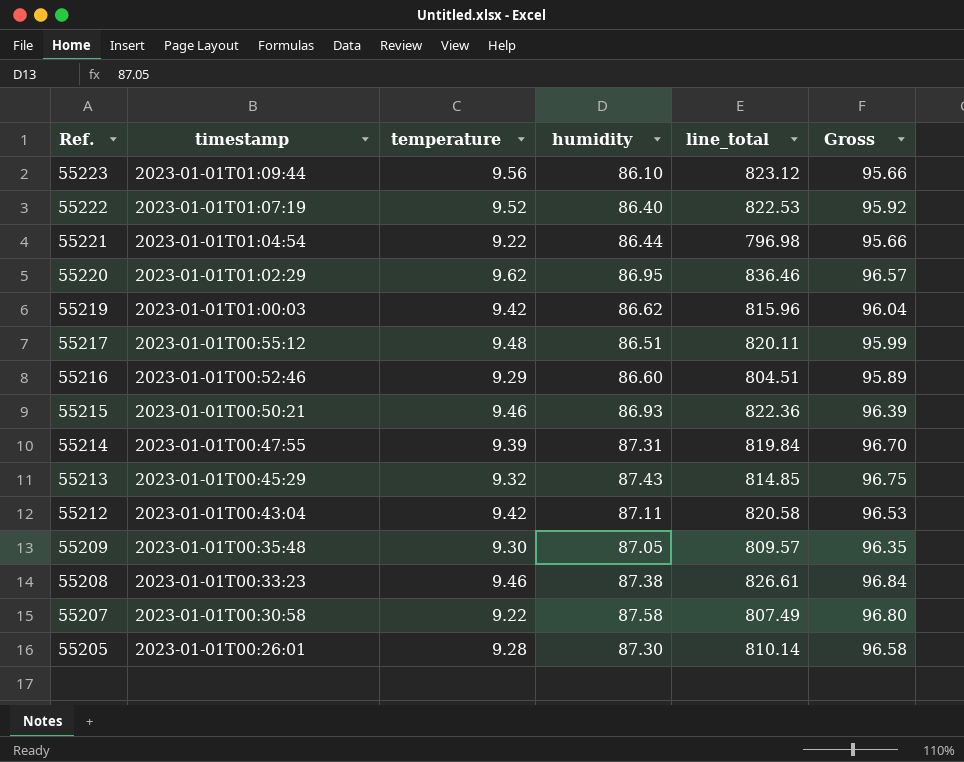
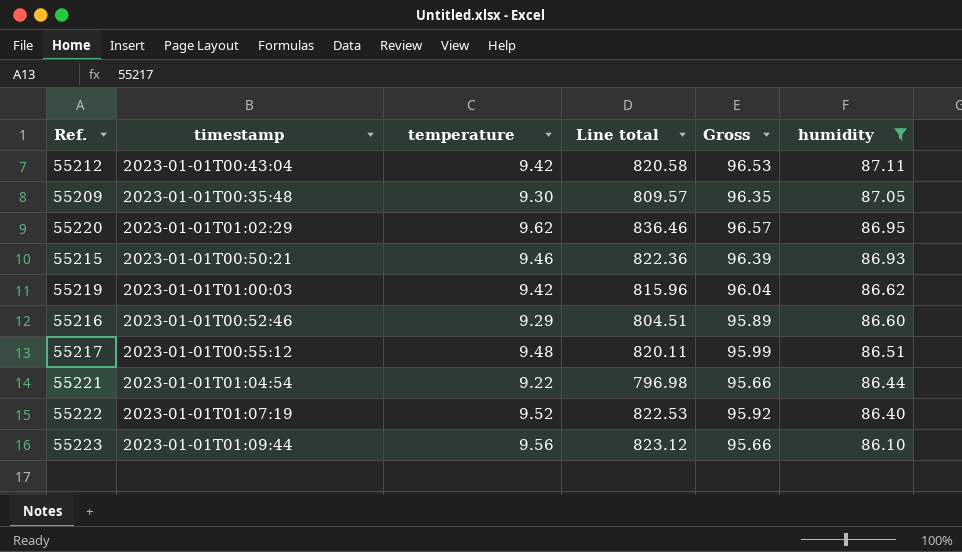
filter: none -> humidity <= 87.11
row order: Ref. descending -> humidity descending
column name: line_total -> Line total
column humidity | position: 4 -> 6

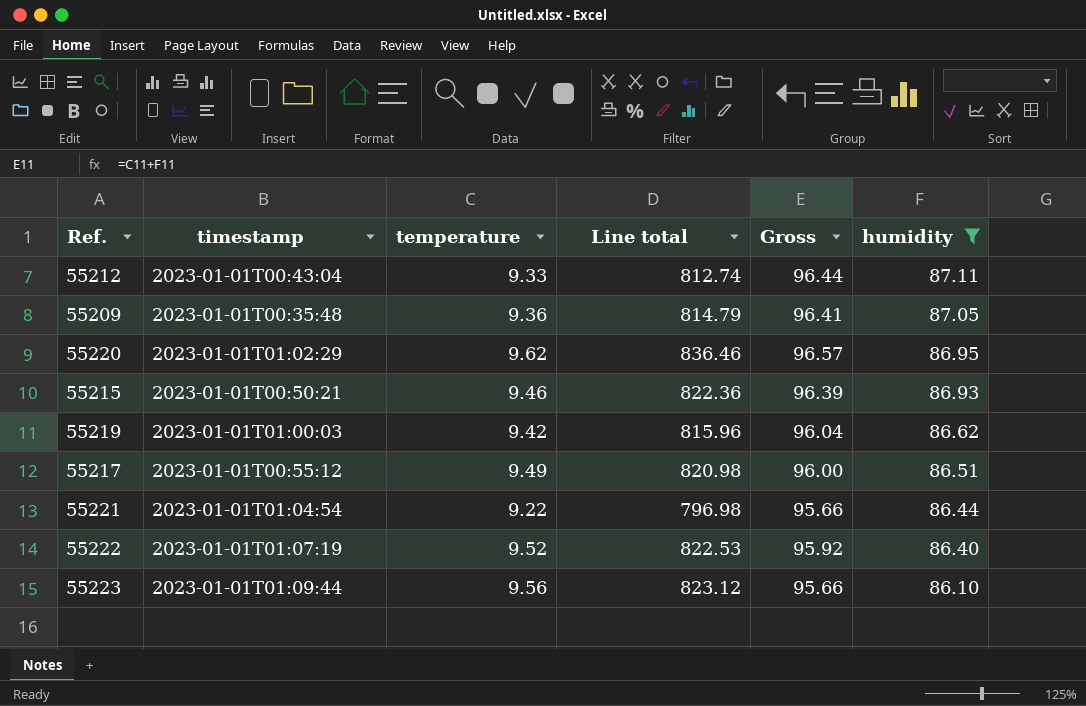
row 55216: 2023-01-01T00:52:46 | 9.29 | 804.51 | 95.89 | 86.60 -> none
55212 | temperature: 9.42 -> 9.33
55212 | Line total: 820.58 -> 812.74
55212 | Gross: 96.53 -> 96.44
55209 | temperature: 9.30 -> 9.36
55209 | Line total: 809.57 -> 814.79
55209 | Gross: 96.35 -> 96.41
55217 | temperature: 9.48 -> 9.49
55217 | Line total: 820.11 -> 820.98
55217 | Gross: 95.99 -> 96.00

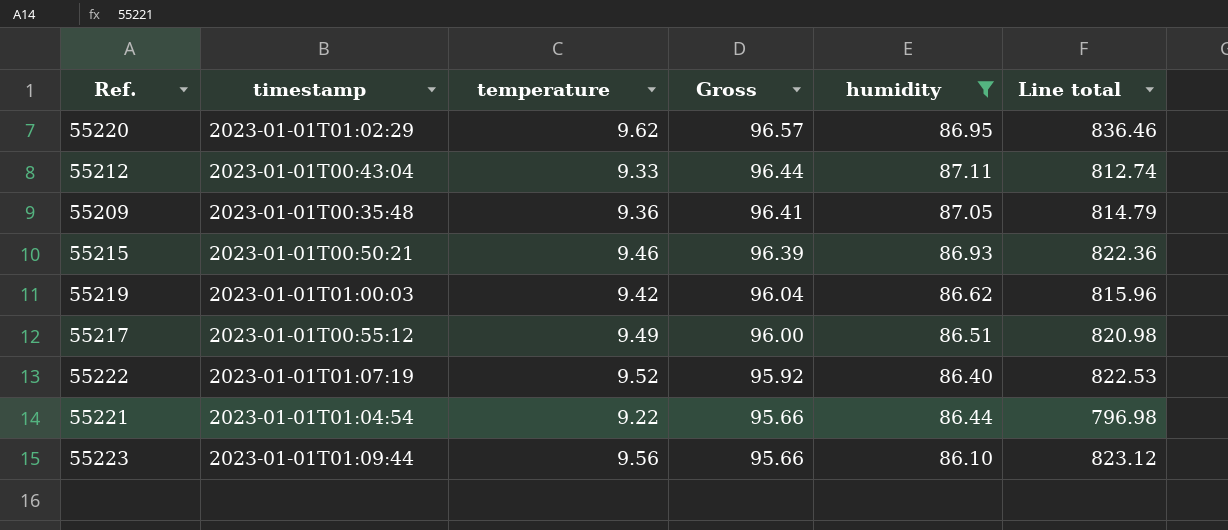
row order: humidity descending -> Gross descending
column Line total | position: 4 -> 6

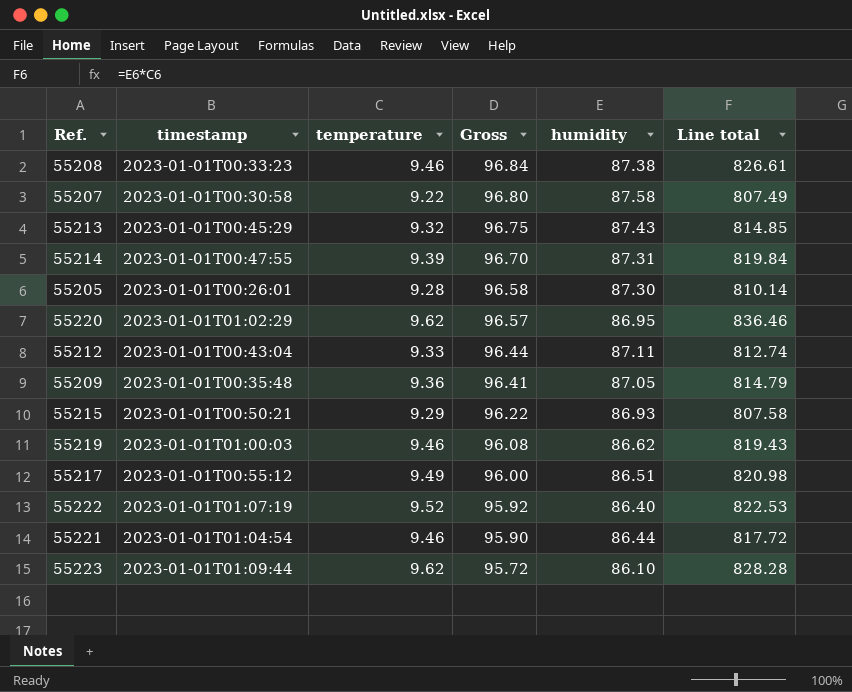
filter: humidity <= 87.11 -> none
55215 | temperature: 9.46 -> 9.29
55215 | Gross: 96.39 -> 96.22
55215 | Line total: 822.36 -> 807.58
55219 | temperature: 9.42 -> 9.46
55219 | Gross: 96.04 -> 96.08
55219 | Line total: 815.96 -> 819.43
55221 | temperature: 9.22 -> 9.46
55221 | Gross: 95.66 -> 95.90
55221 | Line total: 796.98 -> 817.72
55223 | temperature: 9.56 -> 9.62
55223 | Gross: 95.66 -> 95.72
55223 | Line total: 823.12 -> 828.28

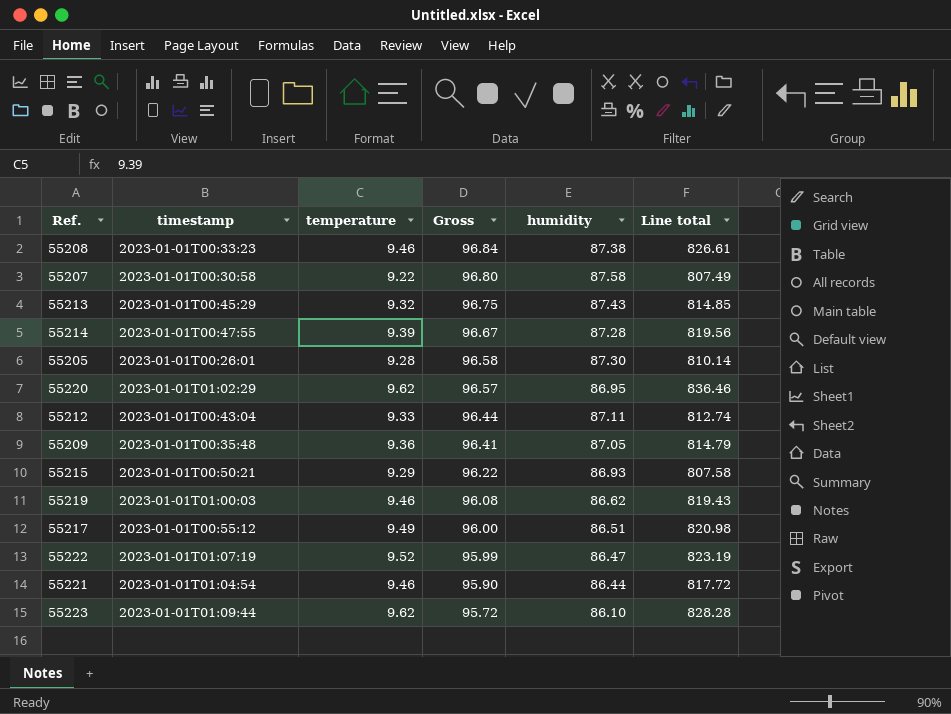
55214 | Gross: 96.70 -> 96.67
55214 | humidity: 87.31 -> 87.28
55214 | Line total: 819.84 -> 819.56
55222 | Gross: 95.92 -> 95.99
55222 | humidity: 86.40 -> 86.47
55222 | Line total: 822.53 -> 823.19

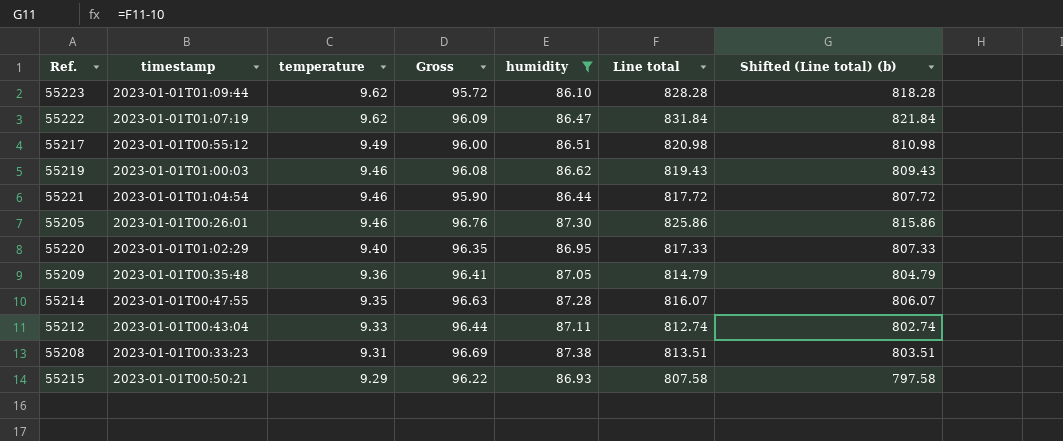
filter: none -> humidity <= 87.38
row order: Gross descending -> temperature descending
column Shifted (Line total) (b) | formula: none -> [Line total] - 10
55222 | temperature: 9.52 -> 9.62
55222 | Gross: 95.99 -> 96.09
55222 | Line total: 823.19 -> 831.84
55205 | temperature: 9.28 -> 9.46
55205 | Gross: 96.58 -> 96.76
55205 | Line total: 810.14 -> 825.86
55220 | temperature: 9.62 -> 9.40
55220 | Gross: 96.57 -> 96.35
55220 | Line total: 836.46 -> 817.33
55214 | temperature: 9.39 -> 9.35
55214 | Gross: 96.67 -> 96.63
55214 | Line total: 819.56 -> 816.07
55208 | temperature: 9.46 -> 9.31
55208 | Gross: 96.84 -> 96.69
55208 | Line total: 826.61 -> 813.51

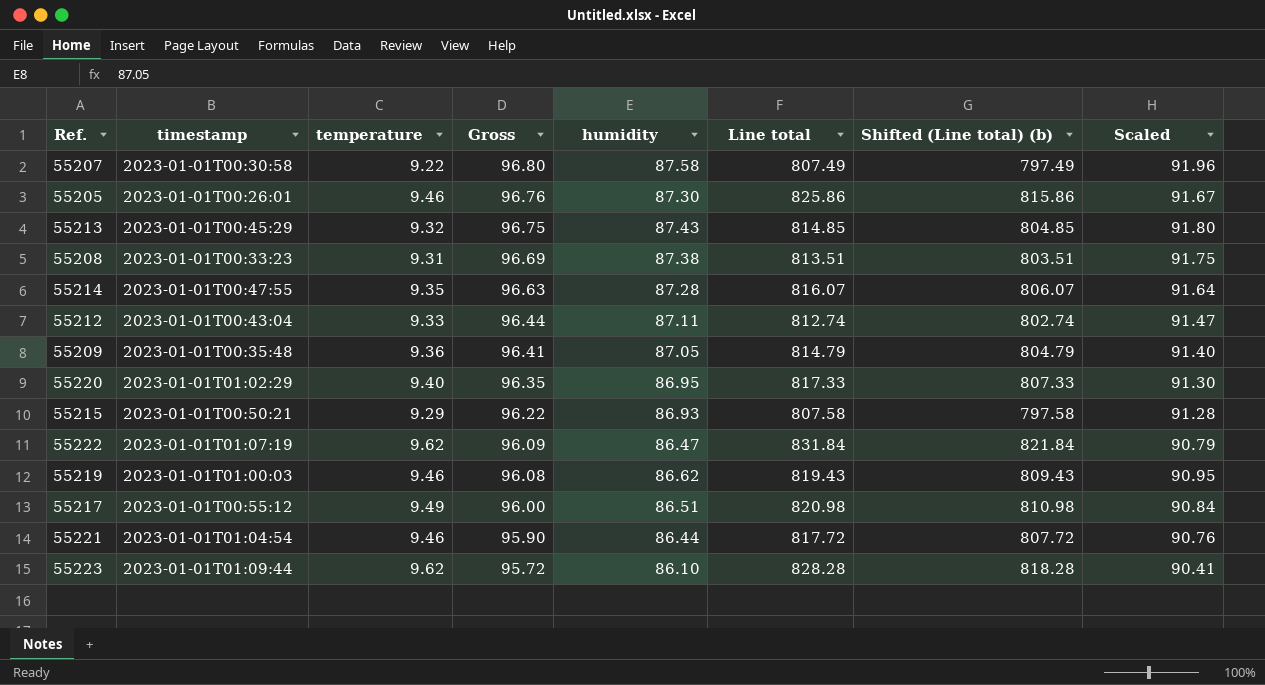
filter: humidity <= 87.38 -> none
row order: temperature descending -> Gross descending
column Scaled | formula: none -> [humidity] * 1.05

